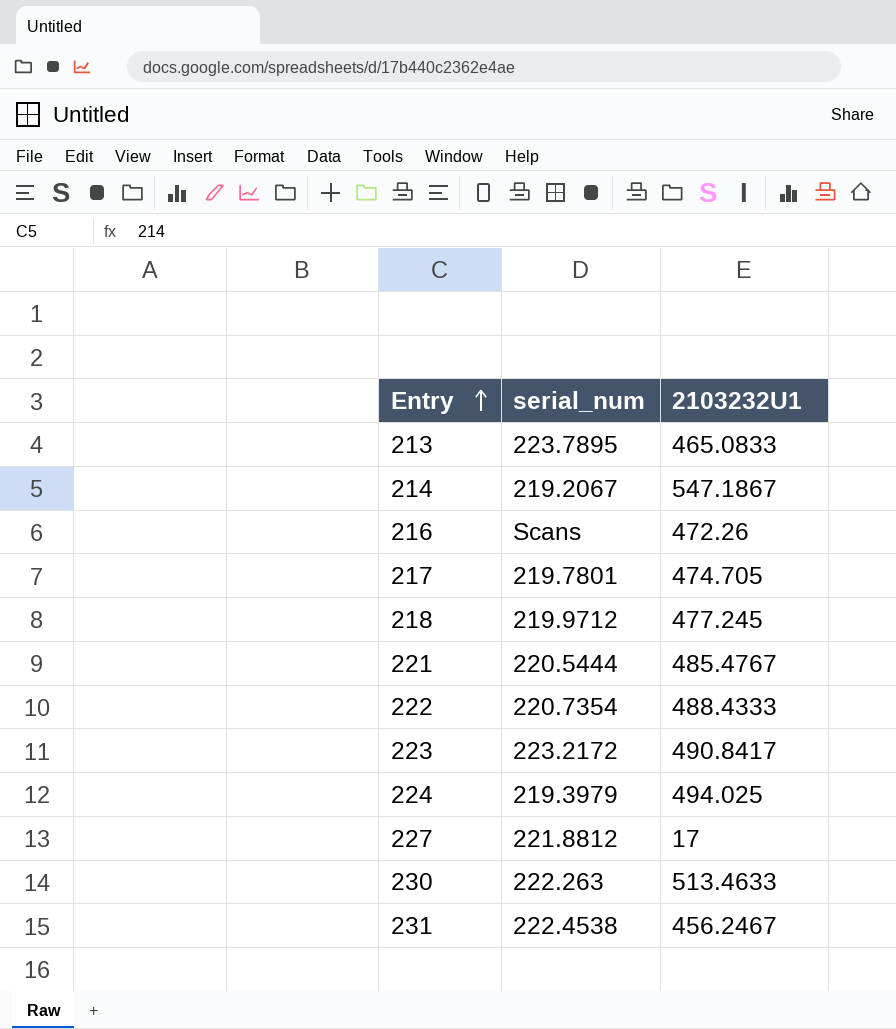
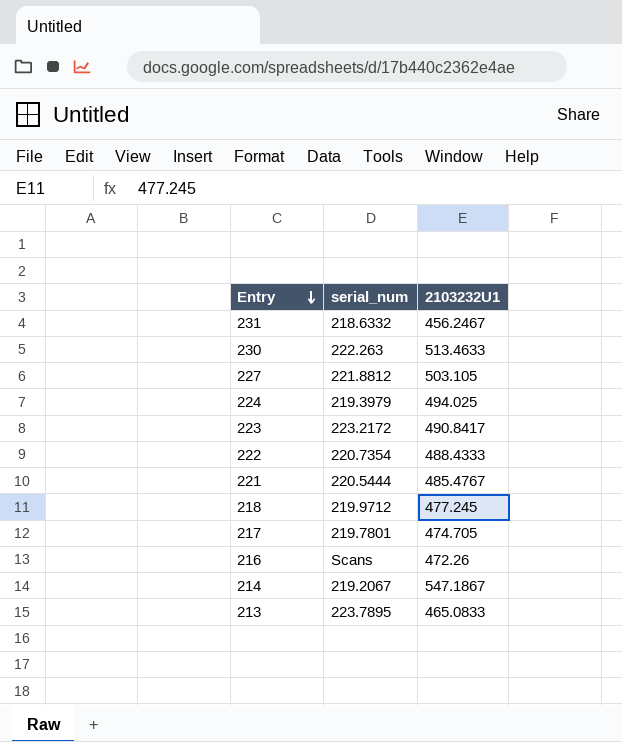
row order: Entry ascending -> Entry descending
231 | serial_num: 222.4538 -> 218.6332
227 | 2103232U1: 17 -> 503.105

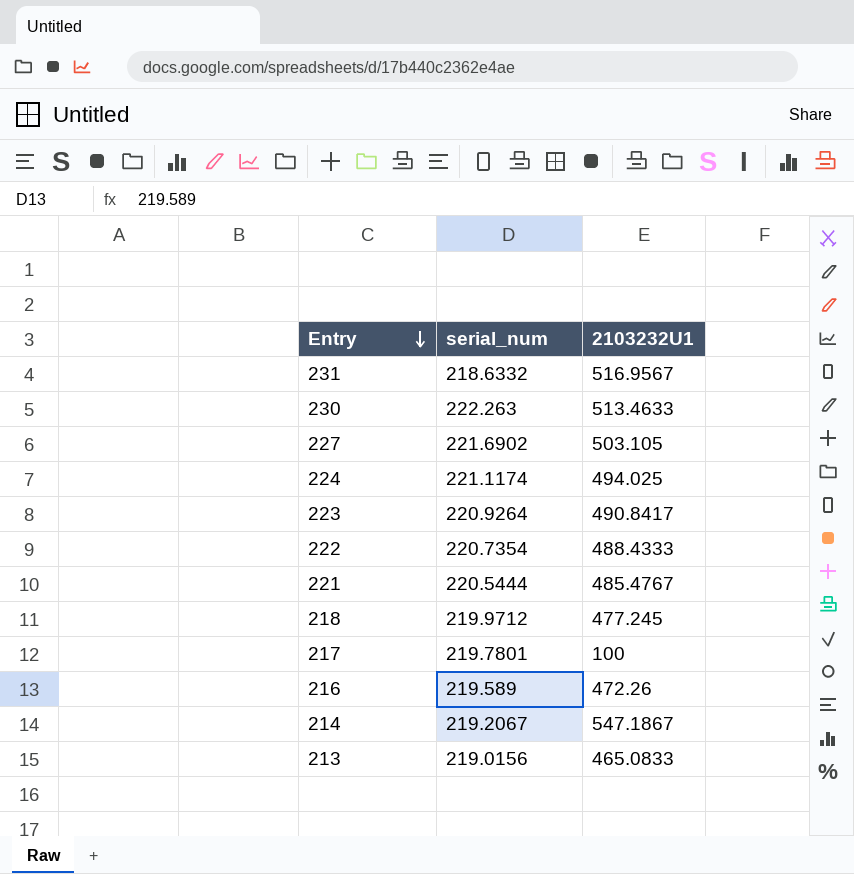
231 | 2103232U1: 456.2467 -> 516.9567
227 | serial_num: 221.8812 -> 221.6902
224 | serial_num: 219.3979 -> 221.1174
223 | serial_num: 223.2172 -> 220.9264
217 | 2103232U1: 474.705 -> 100
216 | serial_num: Scans -> 219.589
213 | serial_num: 223.7895 -> 219.0156

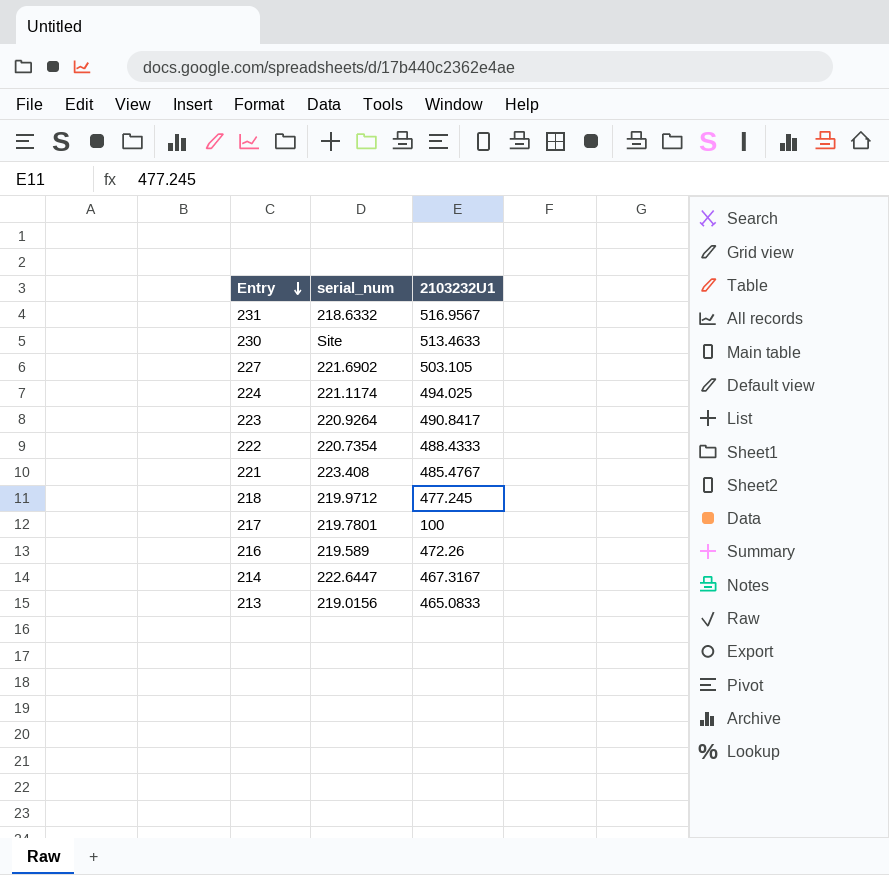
230 | serial_num: 222.263 -> Site
221 | serial_num: 220.5444 -> 223.408
214 | serial_num: 219.2067 -> 222.6447
214 | 2103232U1: 547.1867 -> 467.3167

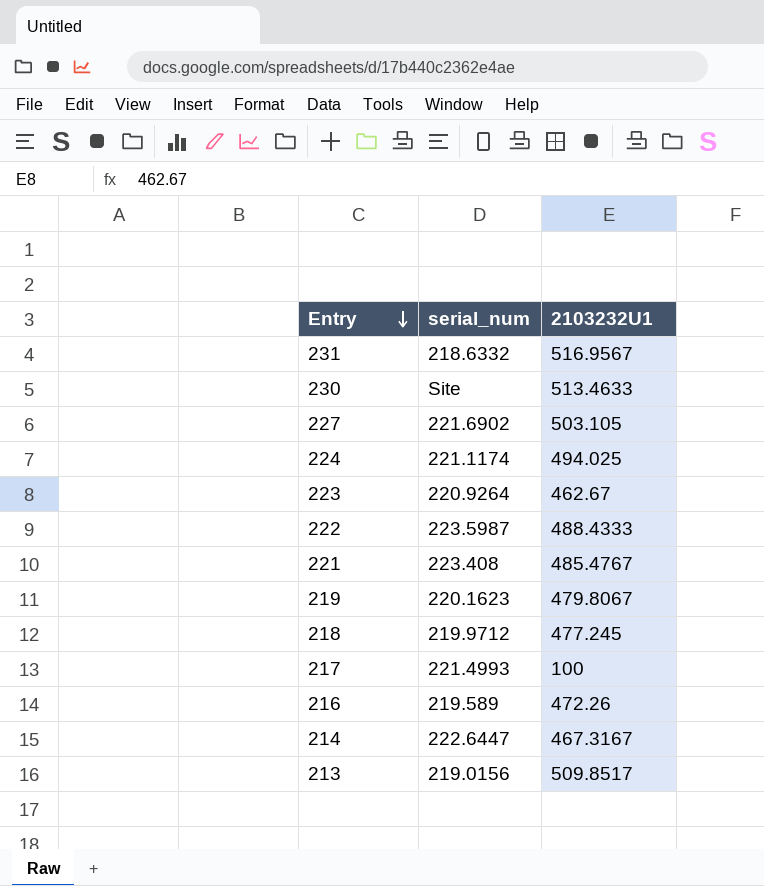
223 | 2103232U1: 490.8417 -> 462.67
222 | serial_num: 220.7354 -> 223.5987
row 219: none -> 220.1623 | 479.8067
217 | serial_num: 219.7801 -> 221.4993
213 | 2103232U1: 465.0833 -> 509.8517

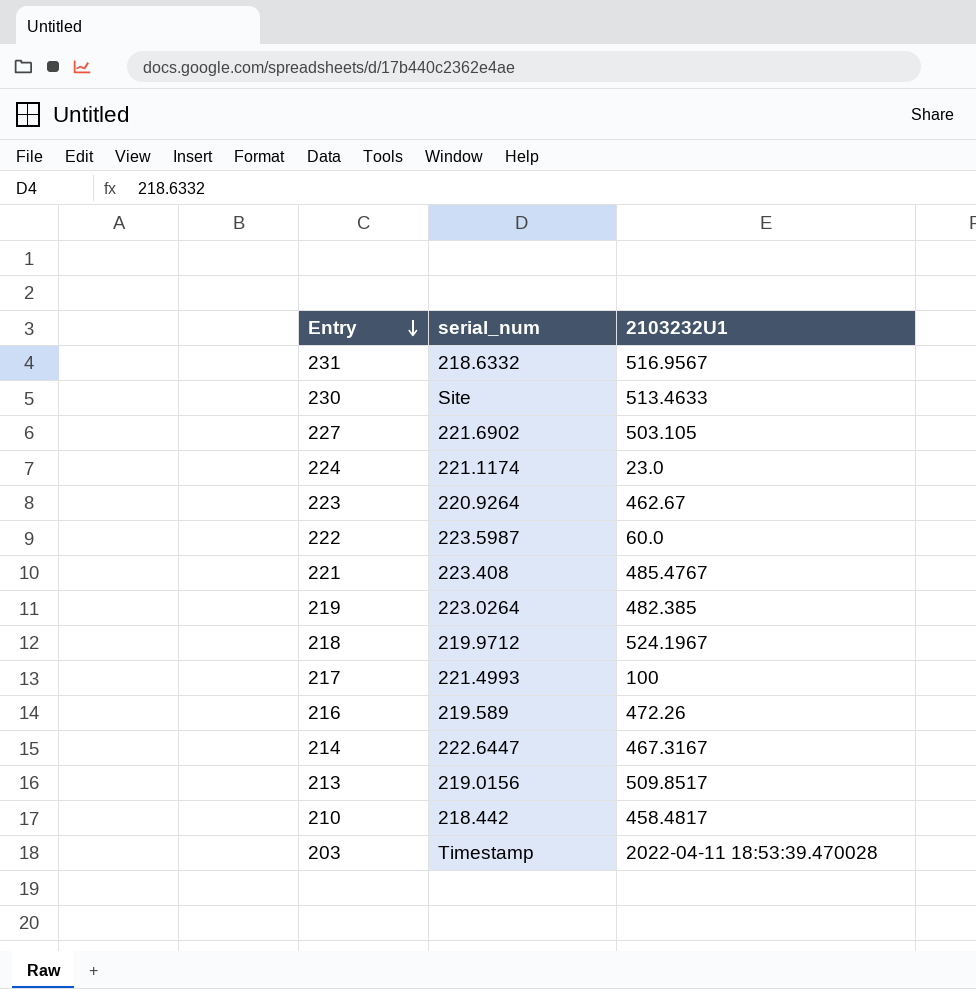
224 | 2103232U1: 494.025 -> 23.0
222 | 2103232U1: 488.4333 -> 60.0
219 | serial_num: 220.1623 -> 223.0264
219 | 2103232U1: 479.8067 -> 482.385
218 | 2103232U1: 477.245 -> 524.1967
row 210: none -> 218.442 | 458.4817
row 203: none -> Timestamp | 2022-04-11 18:53:39.470028

